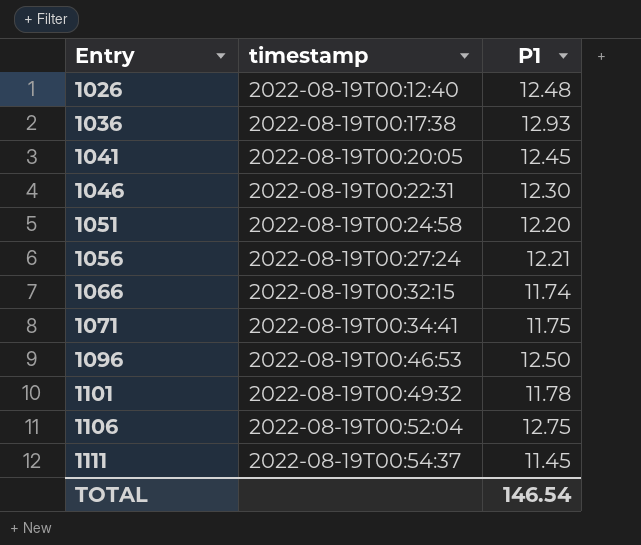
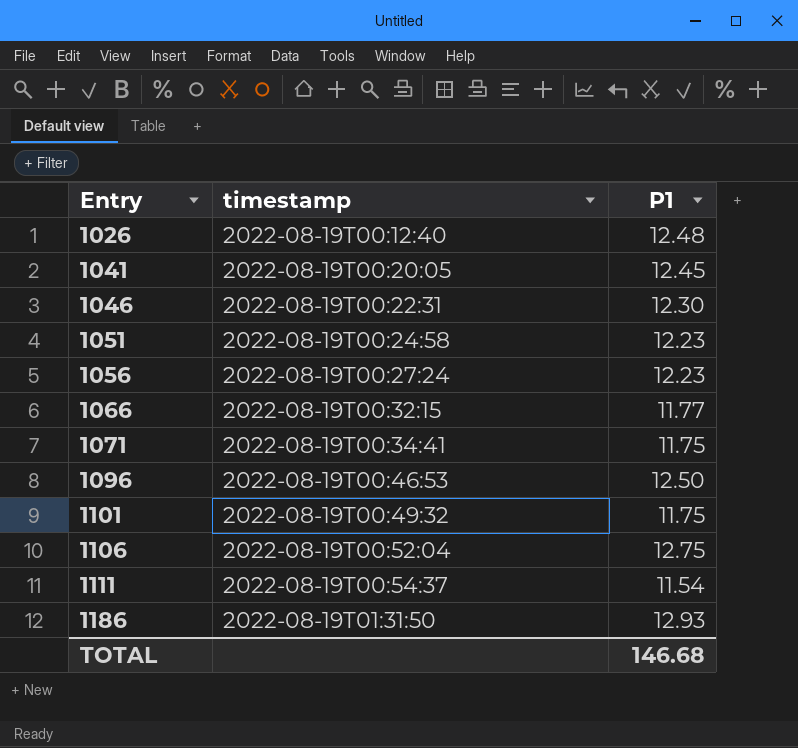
row 1036: 2022-08-19T00:17:38 | 12.93 -> none
1051 | P1: 12.20 -> 12.23
1056 | P1: 12.21 -> 12.23
1066 | P1: 11.74 -> 11.77
1101 | P1: 11.78 -> 11.75
1111 | P1: 11.45 -> 11.54
row 1186: none -> 2022-08-19T01:31:50 | 12.93
TOTAL | P1: 146.54 -> 146.68

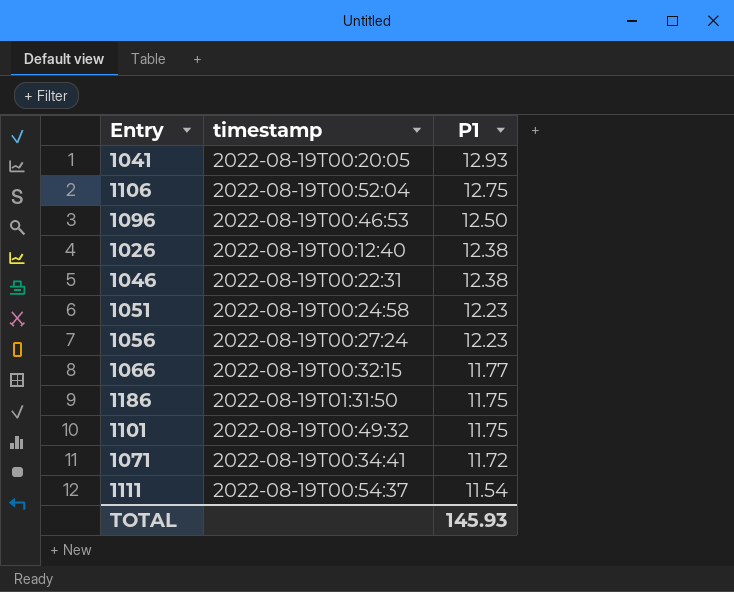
row order: Entry ascending -> P1 descending
1041 | P1: 12.45 -> 12.93
1026 | P1: 12.48 -> 12.38
1046 | P1: 12.30 -> 12.38
1186 | P1: 12.93 -> 11.75
1071 | P1: 11.75 -> 11.72
TOTAL | P1: 146.68 -> 145.93

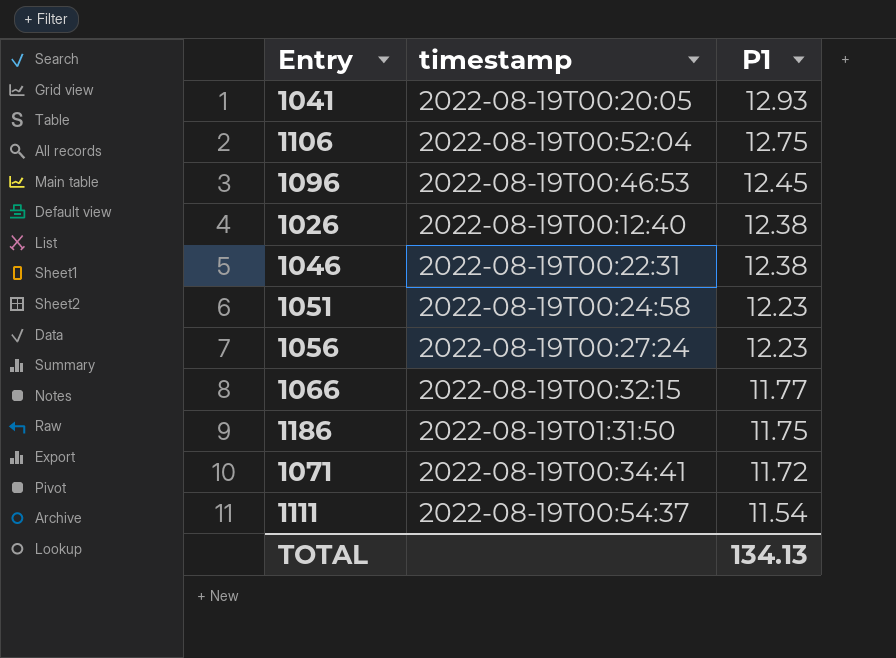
row 1101: 2022-08-19T00:49:32 | 11.75 -> none
1096 | P1: 12.50 -> 12.45
TOTAL | P1: 145.93 -> 134.13

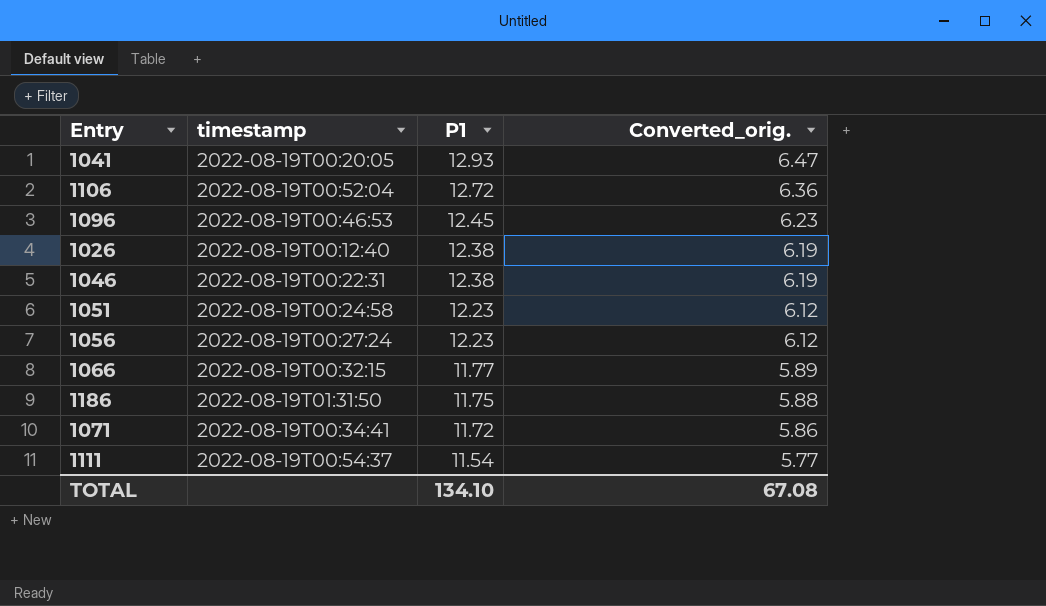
column Converted_orig. | formula: none -> [P1] * 0.5
1106 | P1: 12.75 -> 12.72
TOTAL | P1: 134.13 -> 134.10

